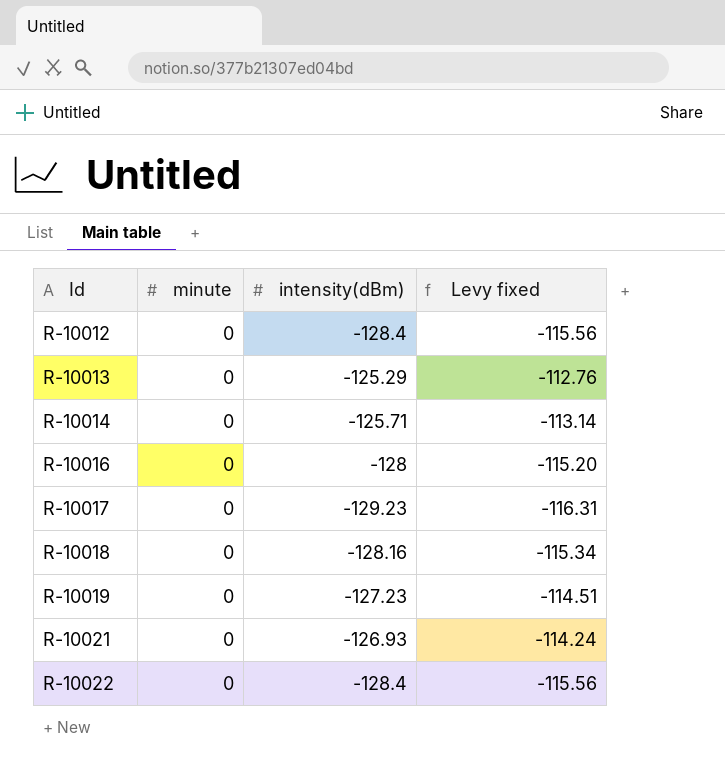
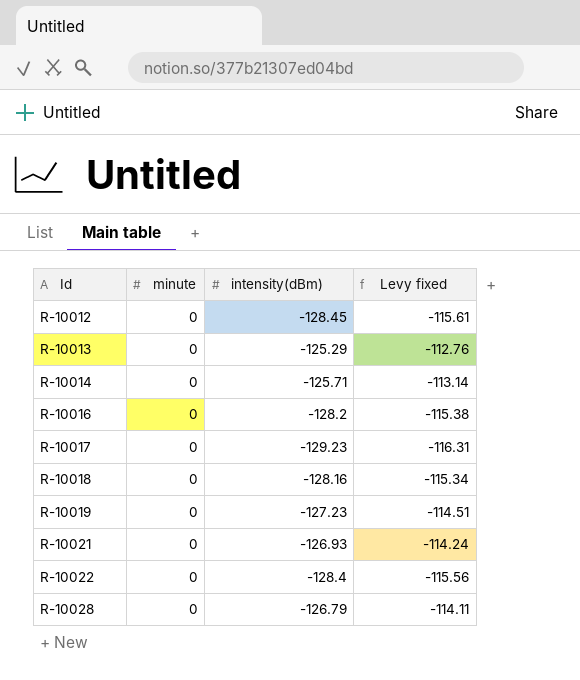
R-10012 | intensity(dBm): -128.4 -> -128.45
R-10012 | Levy fixed: -115.56 -> -115.61
R-10016 | intensity(dBm): -128 -> -128.2
R-10016 | Levy fixed: -115.20 -> -115.38
row R-10028: none -> 0 | -126.79 | -114.11

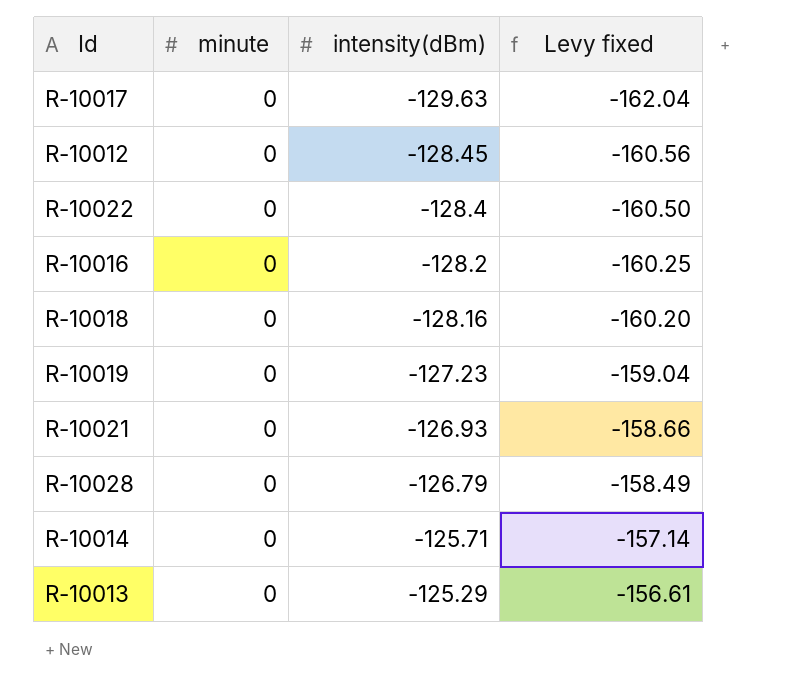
row order: Id ascending -> intensity(dBm) ascending
column Levy fixed | formula: [intensity(dBm)] * 0.9 -> [intensity(dBm)] * 1.25
R-10017 | intensity(dBm): -129.23 -> -129.63

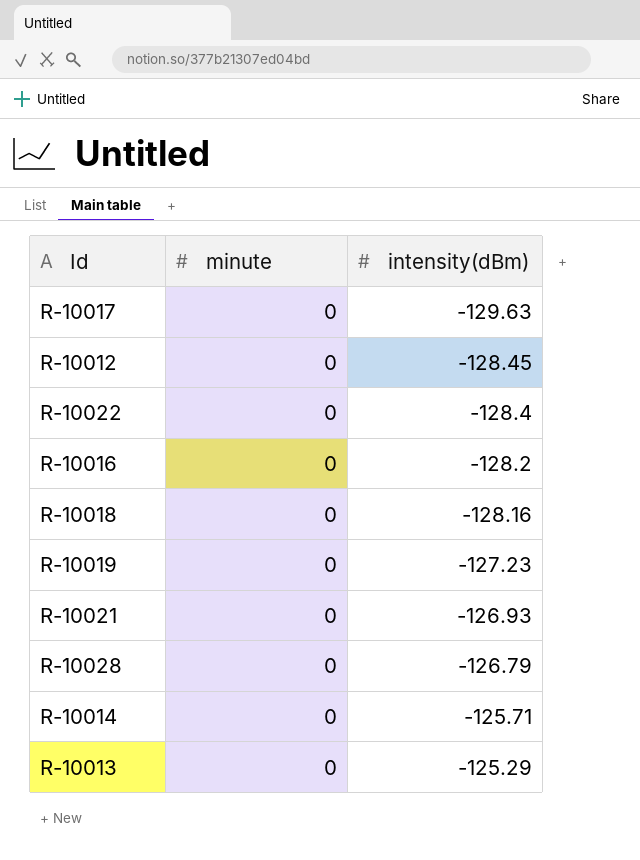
column Levy fixed | formula: [intensity(dBm)] * 1.25 -> none

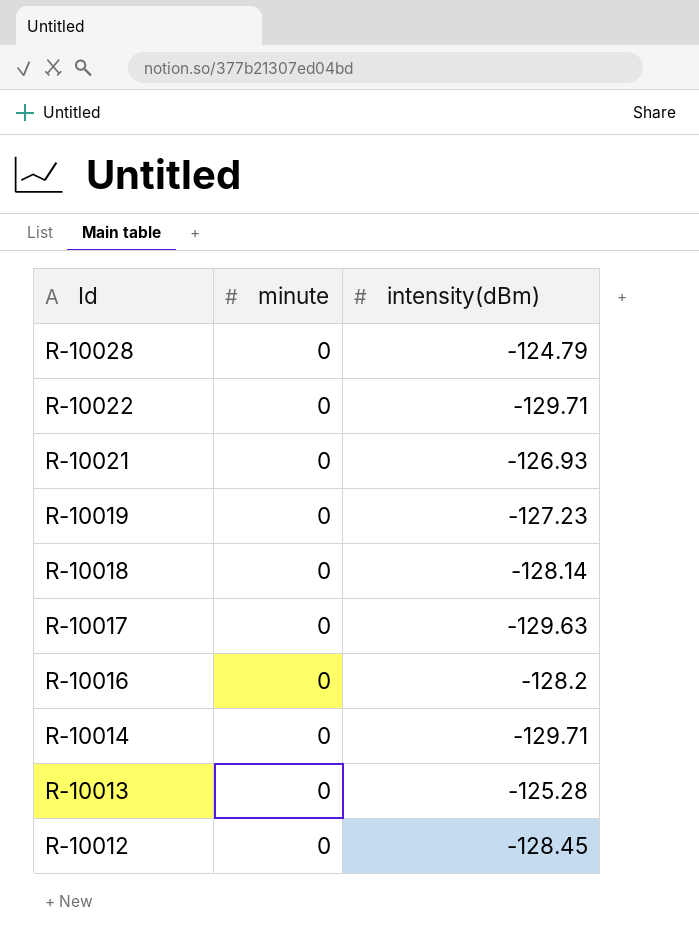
row order: intensity(dBm) ascending -> Id descending
R-10028 | intensity(dBm): -126.79 -> -124.79
R-10022 | intensity(dBm): -128.4 -> -129.71
R-10018 | intensity(dBm): -128.16 -> -128.14
R-10014 | intensity(dBm): -125.71 -> -129.71
R-10013 | intensity(dBm): -125.29 -> -125.28

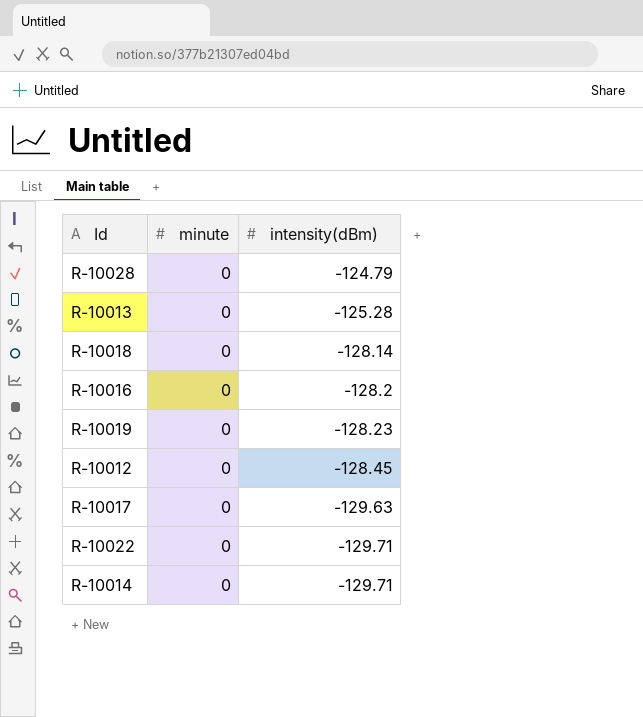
row order: Id descending -> intensity(dBm) descending
row R-10021: 0 | -126.93 -> none
R-10019 | intensity(dBm): -127.23 -> -128.23

